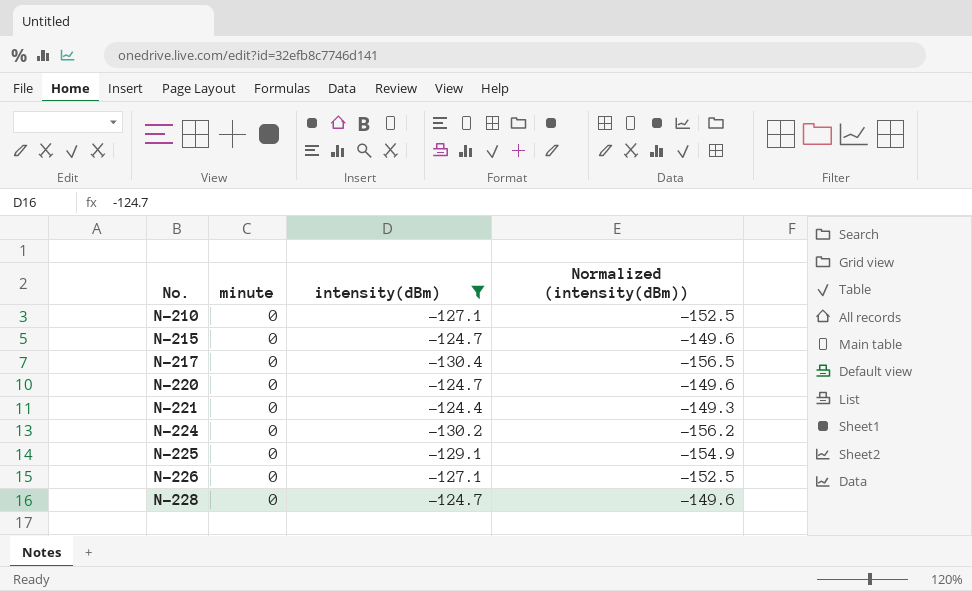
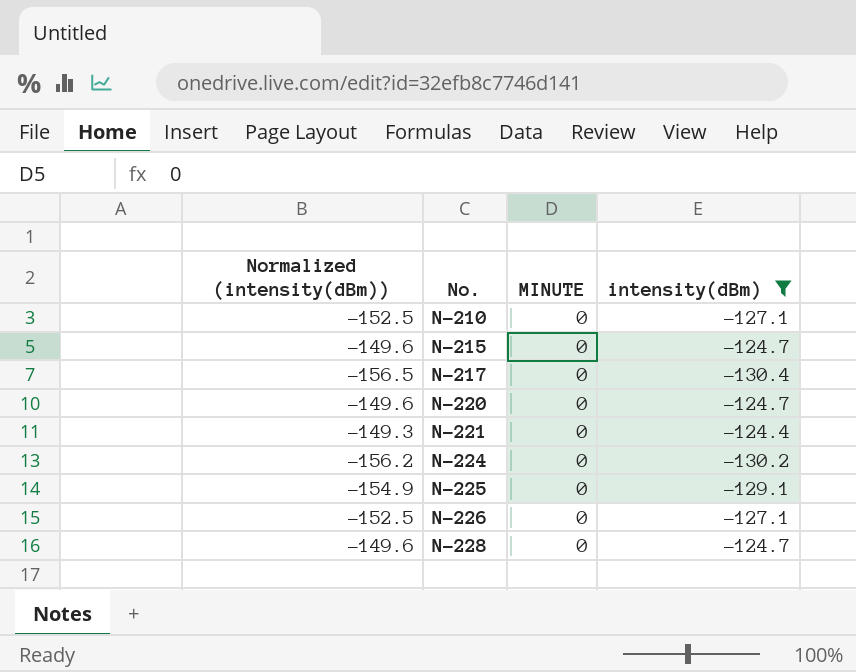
column Normalized (intensity(dBm)) | position: 4 -> 1
column name: minute -> MINUTE

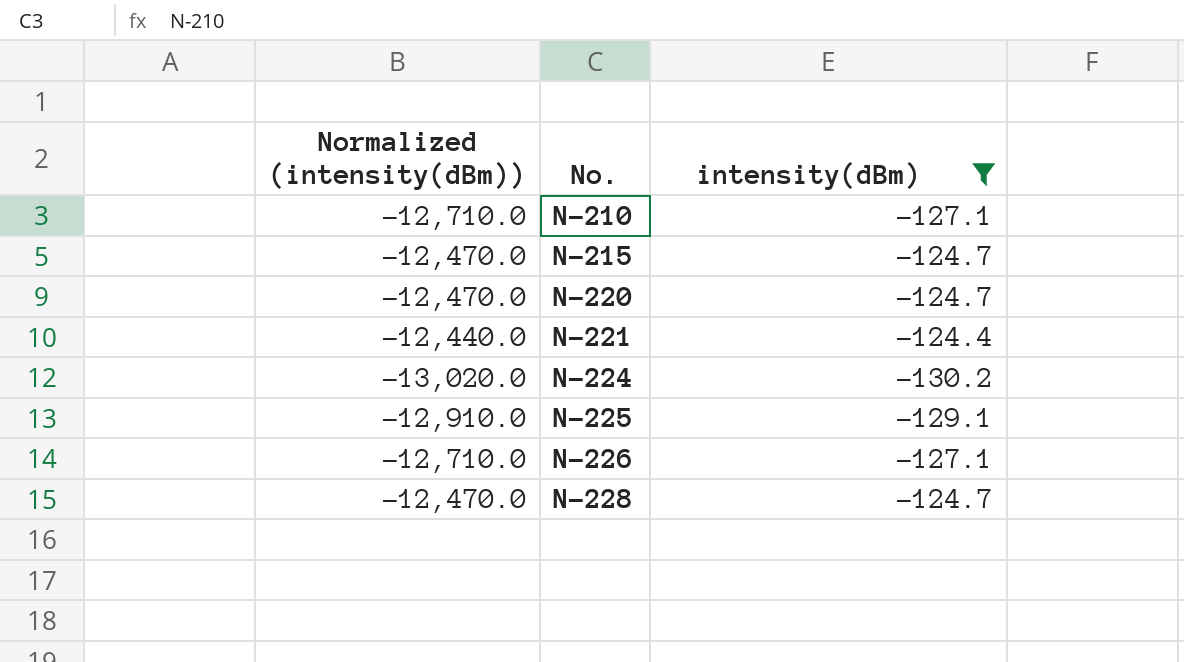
column MINUTE | position: 3 -> none
column Normalized (intensity(dBm)) | formula: [intensity(dBm)] * 1.2 -> [intensity(dBm)] * 100
row N-217: -156.5 | 0 | -130.4 -> none

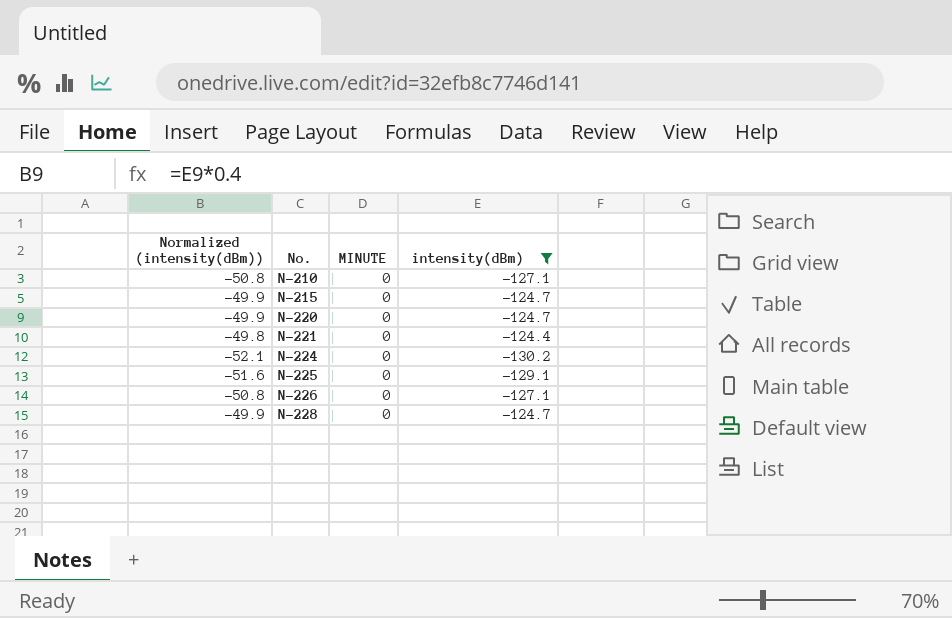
column Normalized (intensity(dBm)) | formula: [intensity(dBm)] * 100 -> [intensity(dBm)] * 0.4
column MINUTE | position: none -> 3

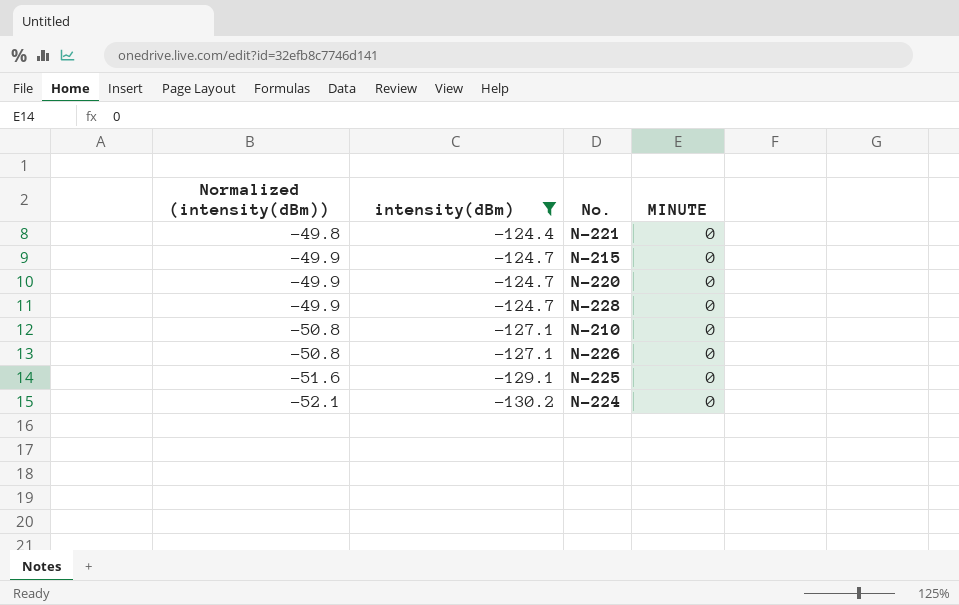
row order: No. ascending -> Normalized (intensity(dBm)) descending
column intensity(dBm) | position: 4 -> 2

